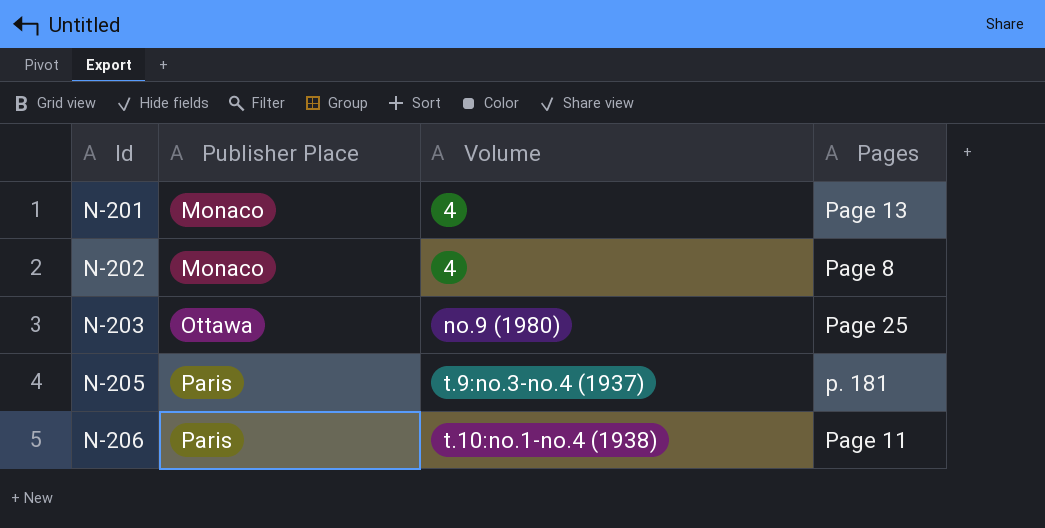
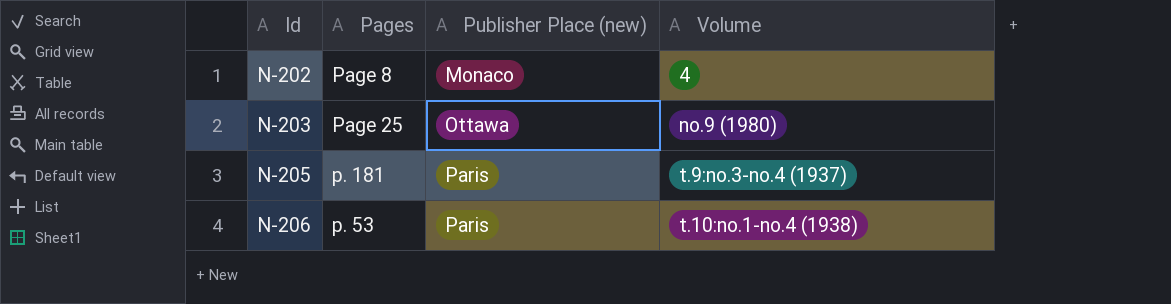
column Pages | position: 4 -> 2
column name: Publisher Place -> Publisher Place (new)
row N-201: Monaco | 4 | Page 13 -> none
N-206 | Pages: Page 11 -> p. 53

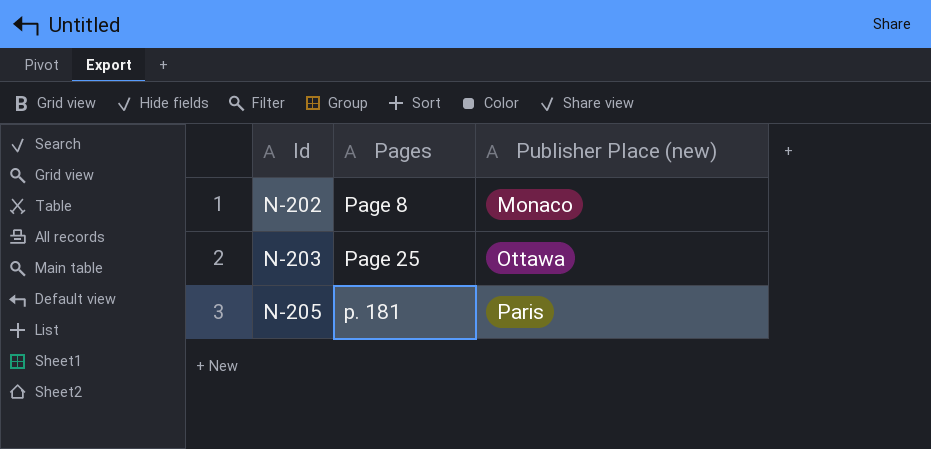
column Volume | position: 4 -> none
row N-206: p. 53 | Paris | t.10:no.1-no.4 (1938) -> none

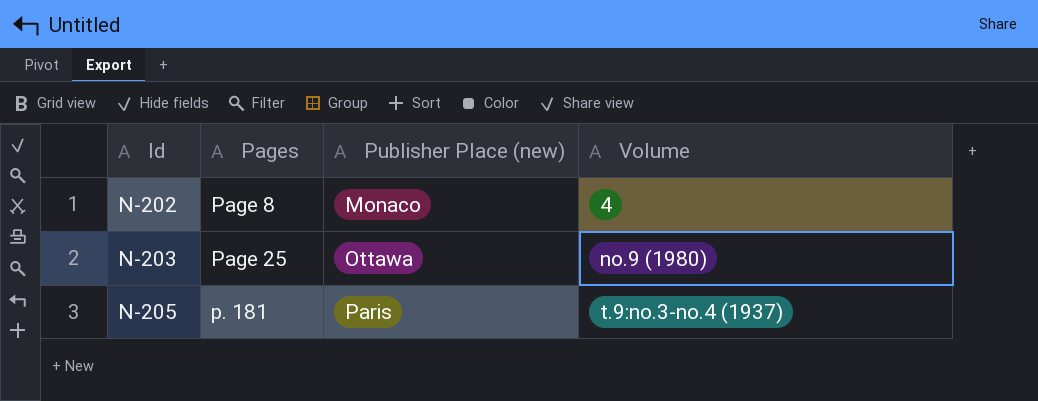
column Volume | position: none -> 4

